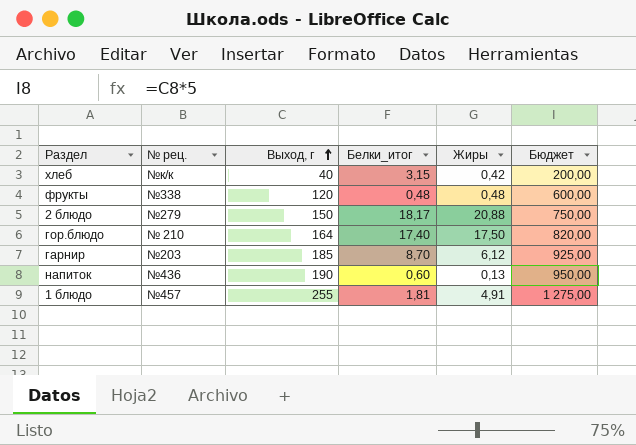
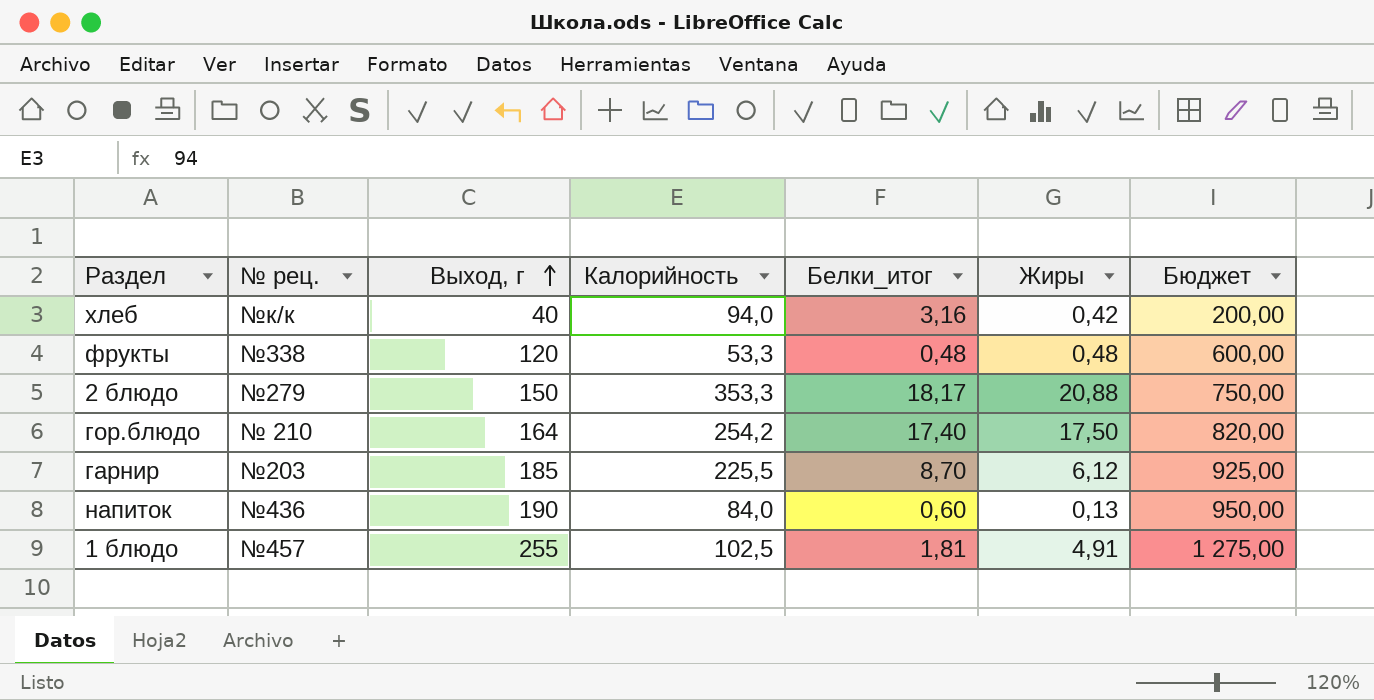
column Калорийность | position: none -> 4
хлеб | Белки_итог: 3,15 -> 3,16

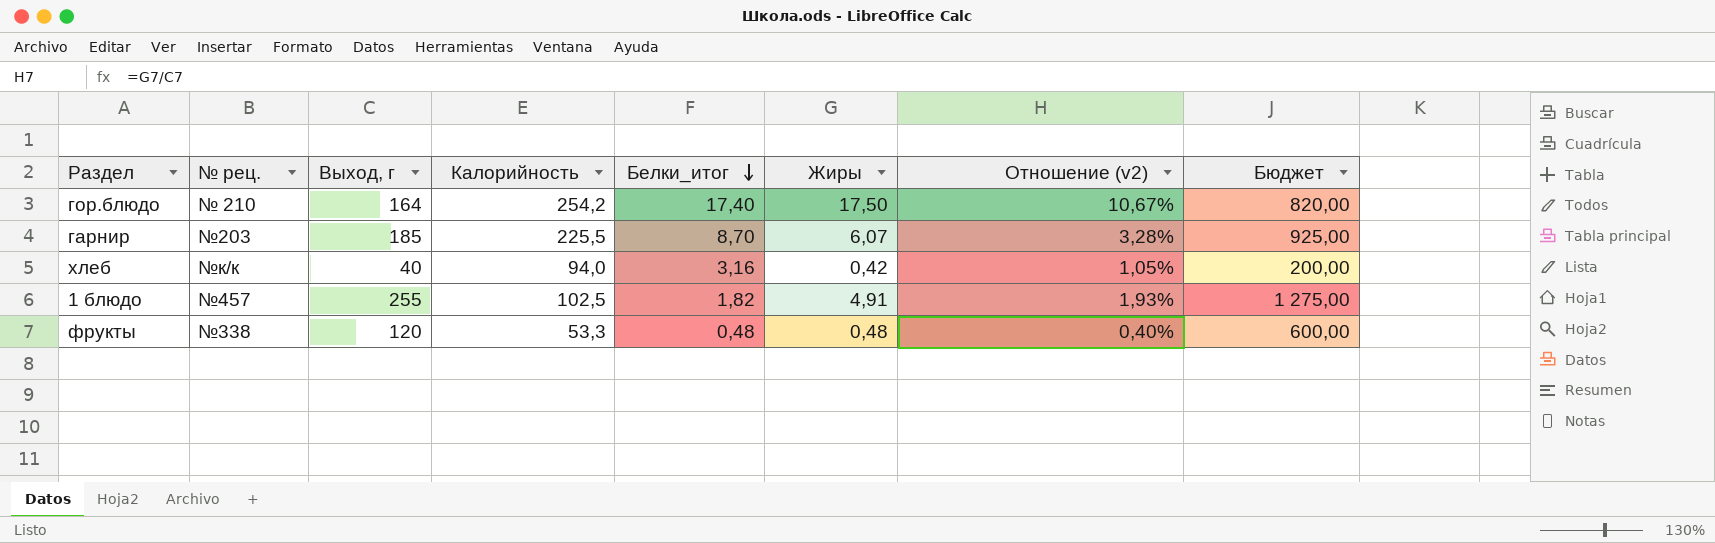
row order: Выход, г ascending -> Белки_итог descending
column Отношение (v2) | formula: none -> [Жиры] / [Выход, г]
row 2 блюдо: №279 | 150 | 353,3 | 18,17 | 20,88 | 750,00 -> none
row напиток: №436 | 190 | 84,0 | 0,60 | 0,13 | 950,00 -> none
гарнир | Жиры: 6,12 -> 6,07
1 блюдо | Белки_итог: 1,81 -> 1,82

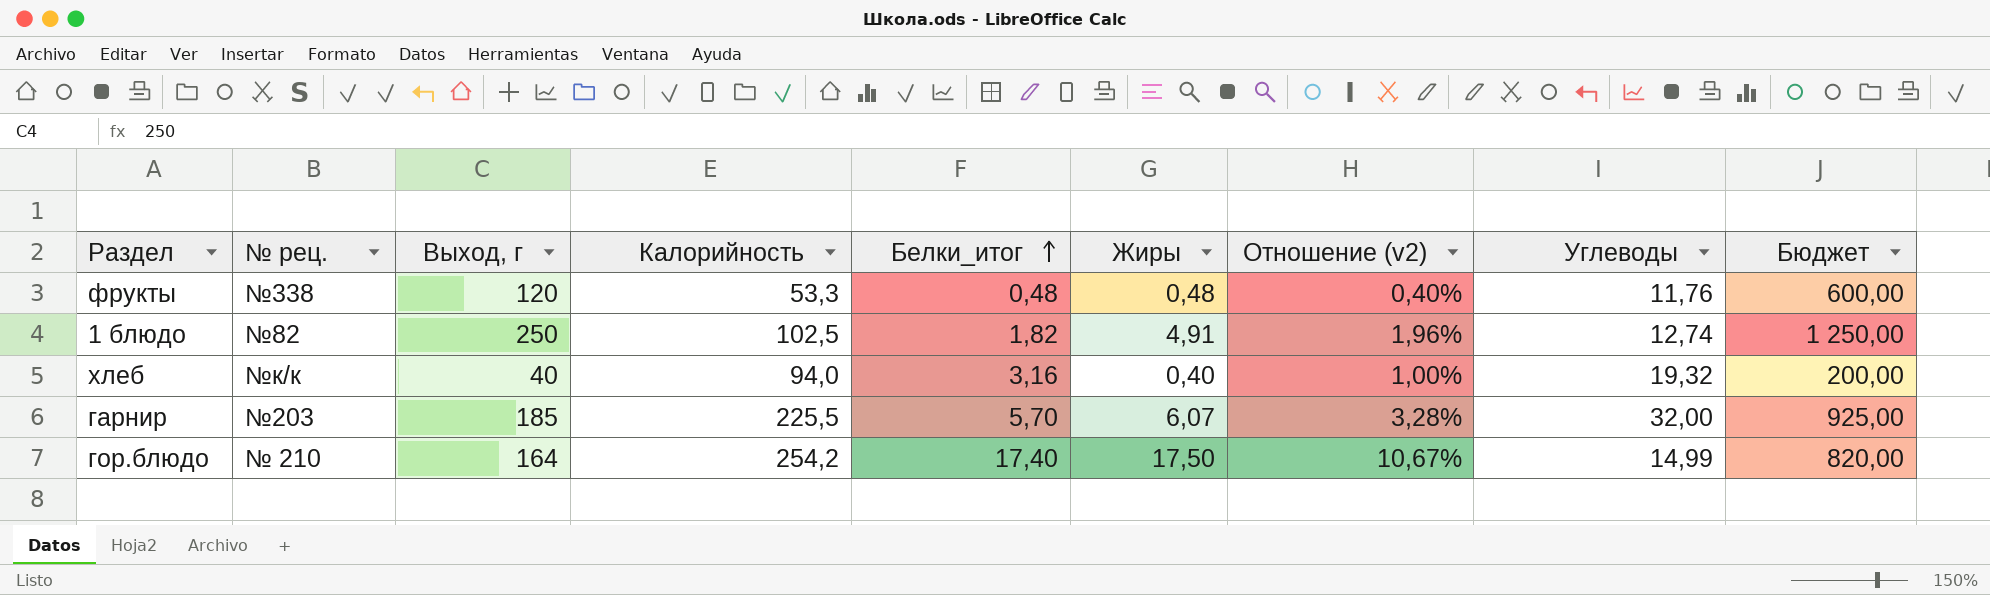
row order: Белки_итог descending -> Белки_итог ascending
column Углеводы | position: none -> 8
1 блюдо | № рец.: №457 -> №82
1 блюдо | Выход, г: 255 -> 250
1 блюдо | Отношение (v2): 1,93% -> 1,96%
1 блюдо | Бюджет: 1 275,00 -> 1 250,00
хлеб | Жиры: 0,42 -> 0,40
хлеб | Отношение (v2): 1,05% -> 1,00%
гарнир | Белки_итог: 8,70 -> 5,70

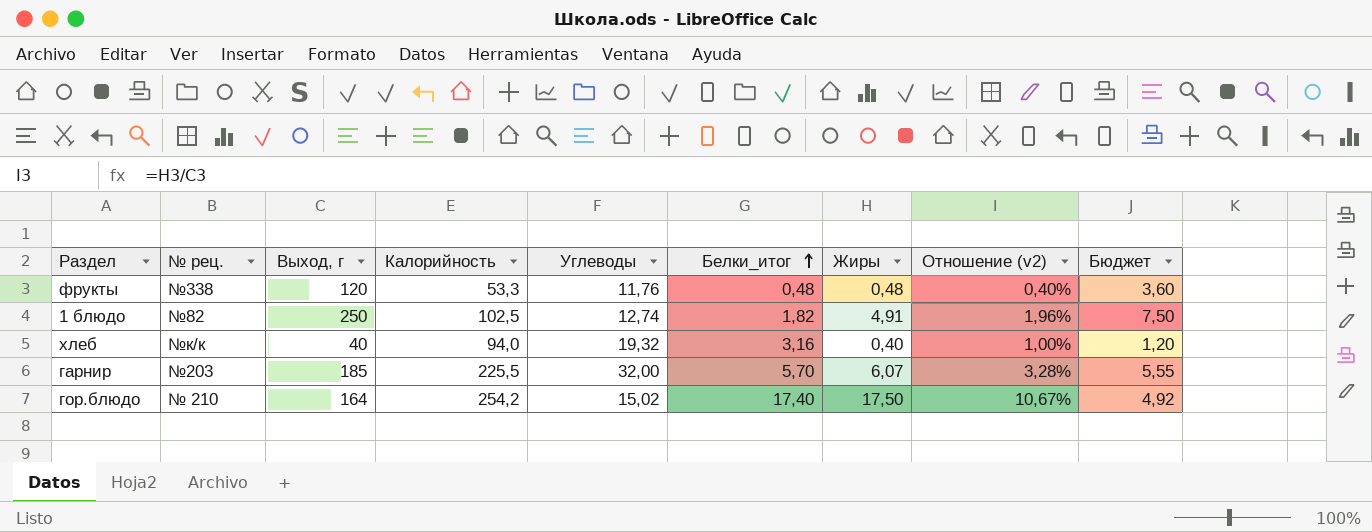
column Углеводы | position: 8 -> 5
column Бюджет | formula: [Выход, г] * 5 -> [Выход, г] * 0,03
гор.блюдо | Углеводы: 14,99 -> 15,02

